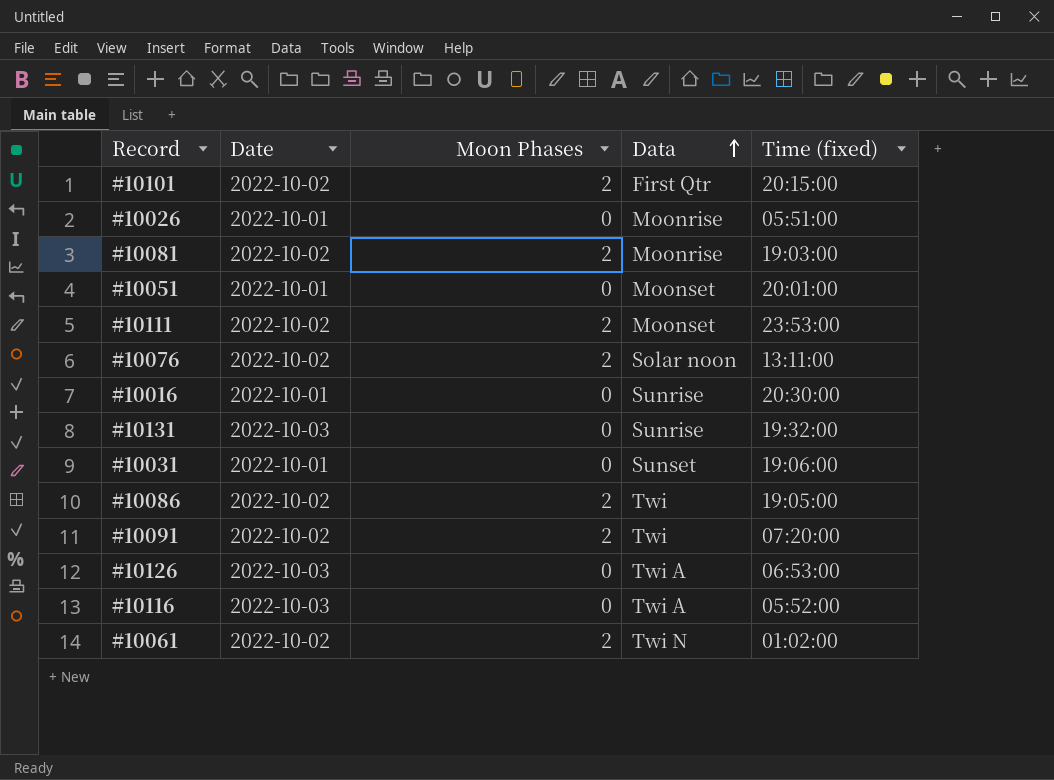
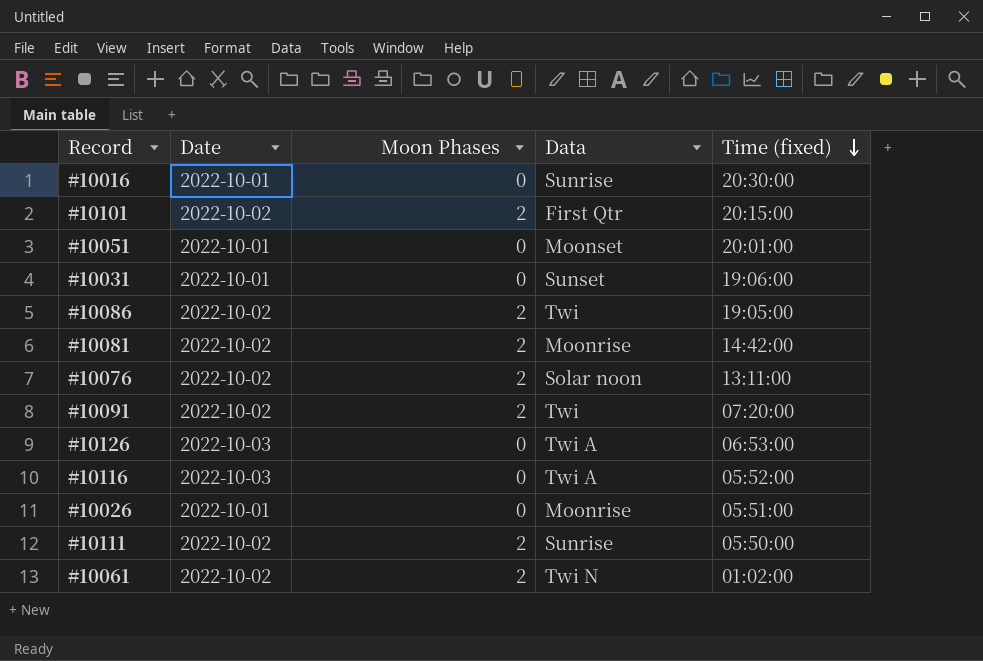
row order: Data ascending -> Time (fixed) descending
row #10131: 2022-10-03 | 0 | Sunrise | 19:32:00 -> none
#10081 | Time (fixed): 19:03:00 -> 14:42:00
#10111 | Data: Moonset -> Sunrise
#10111 | Time (fixed): 23:53:00 -> 05:50:00

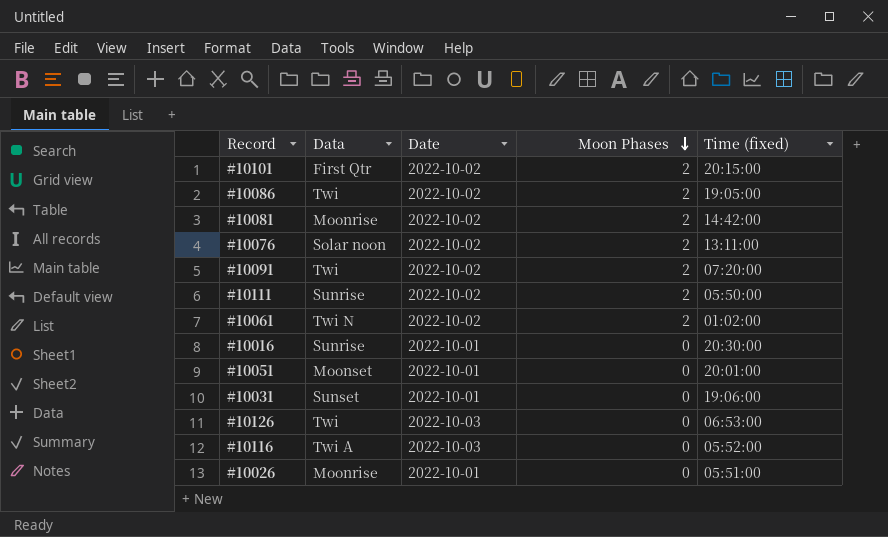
row order: Time (fixed) descending -> Moon Phases descending
column Data | position: 4 -> 2
#10126 | Data: Twi A -> Twi

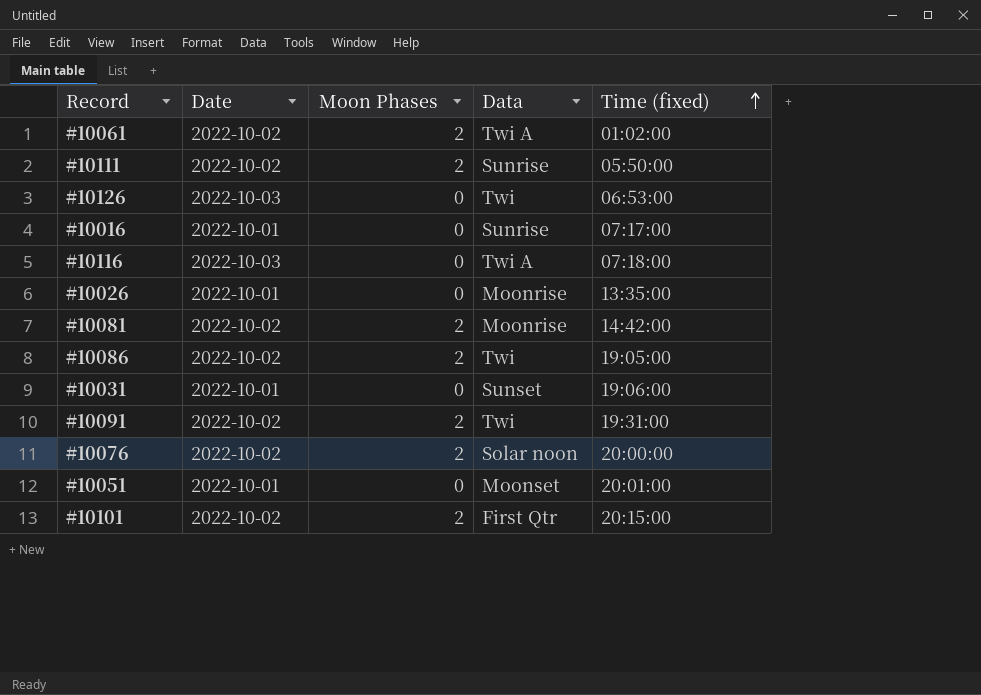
row order: Moon Phases descending -> Time (fixed) ascending
column Data | position: 2 -> 4
#10061 | Data: Twi N -> Twi A
#10016 | Time (fixed): 20:30:00 -> 07:17:00
#10116 | Time (fixed): 05:52:00 -> 07:18:00
#10026 | Time (fixed): 05:51:00 -> 13:35:00
#10091 | Time (fixed): 07:20:00 -> 19:31:00
#10076 | Time (fixed): 13:11:00 -> 20:00:00

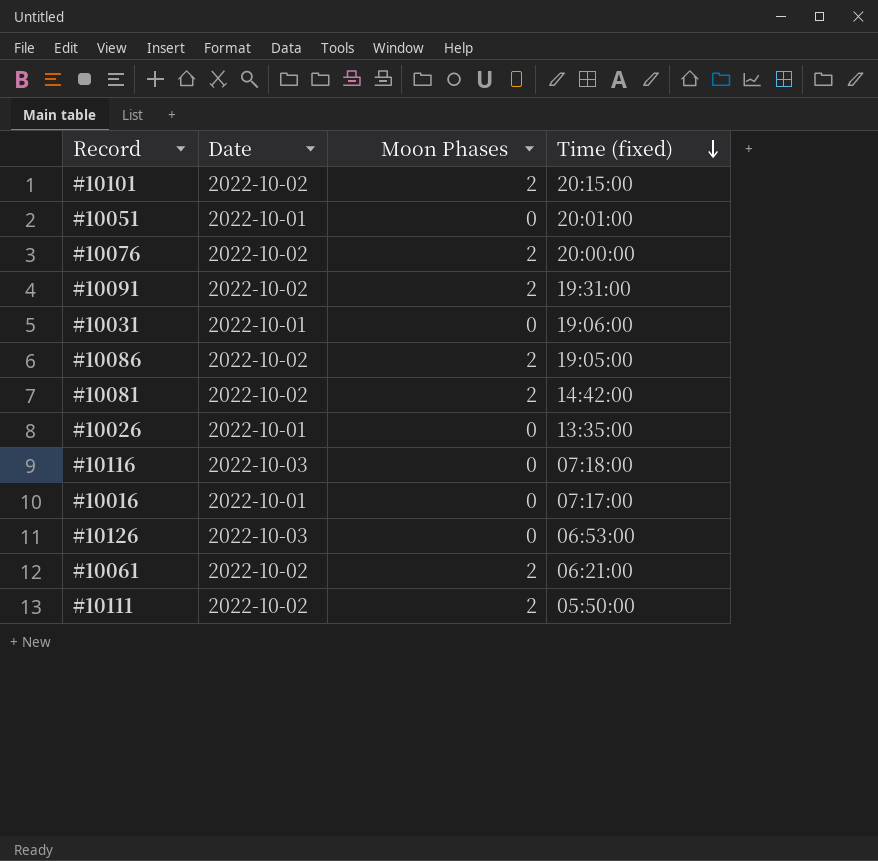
row order: Time (fixed) ascending -> Time (fixed) descending
column Data | position: 4 -> none
#10061 | Time (fixed): 01:02:00 -> 06:21:00

